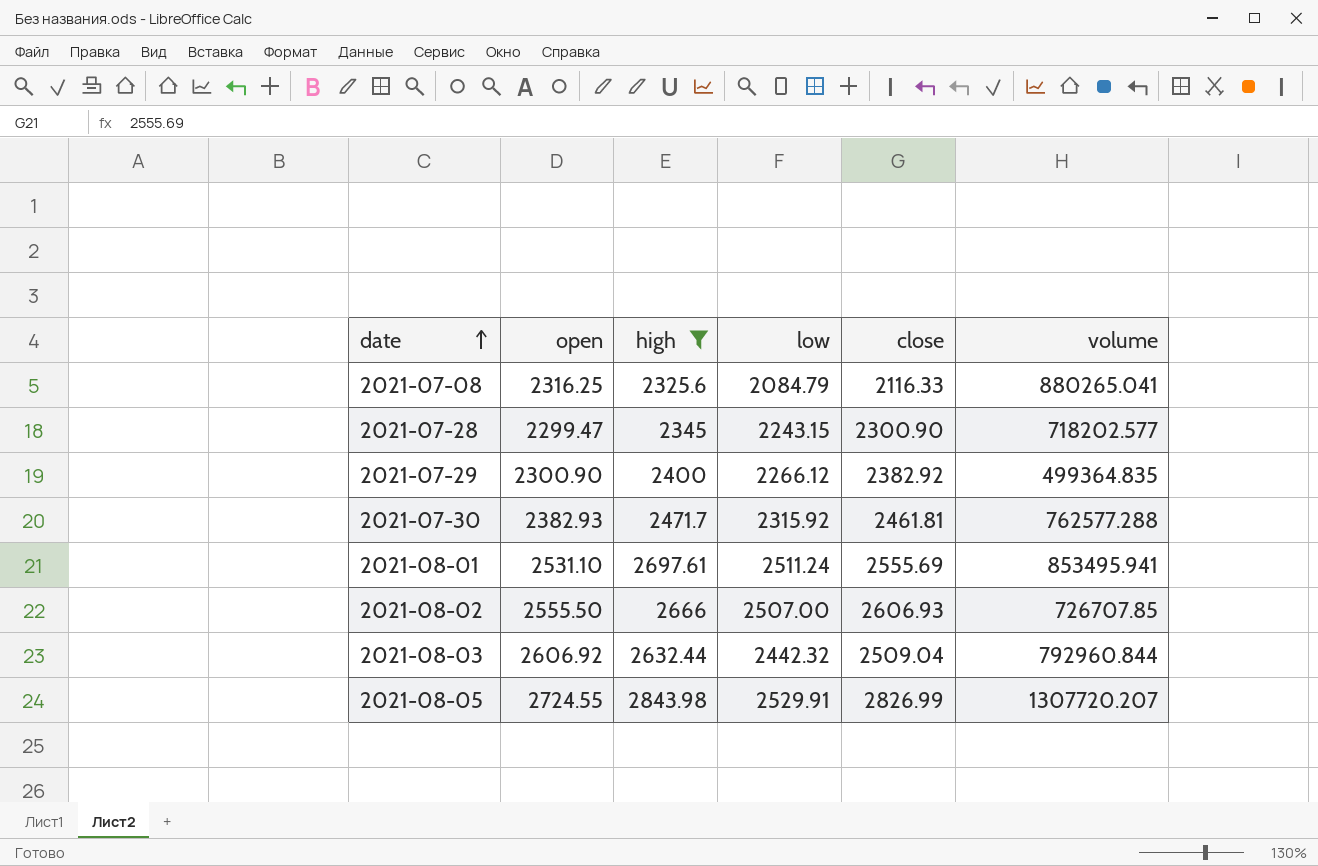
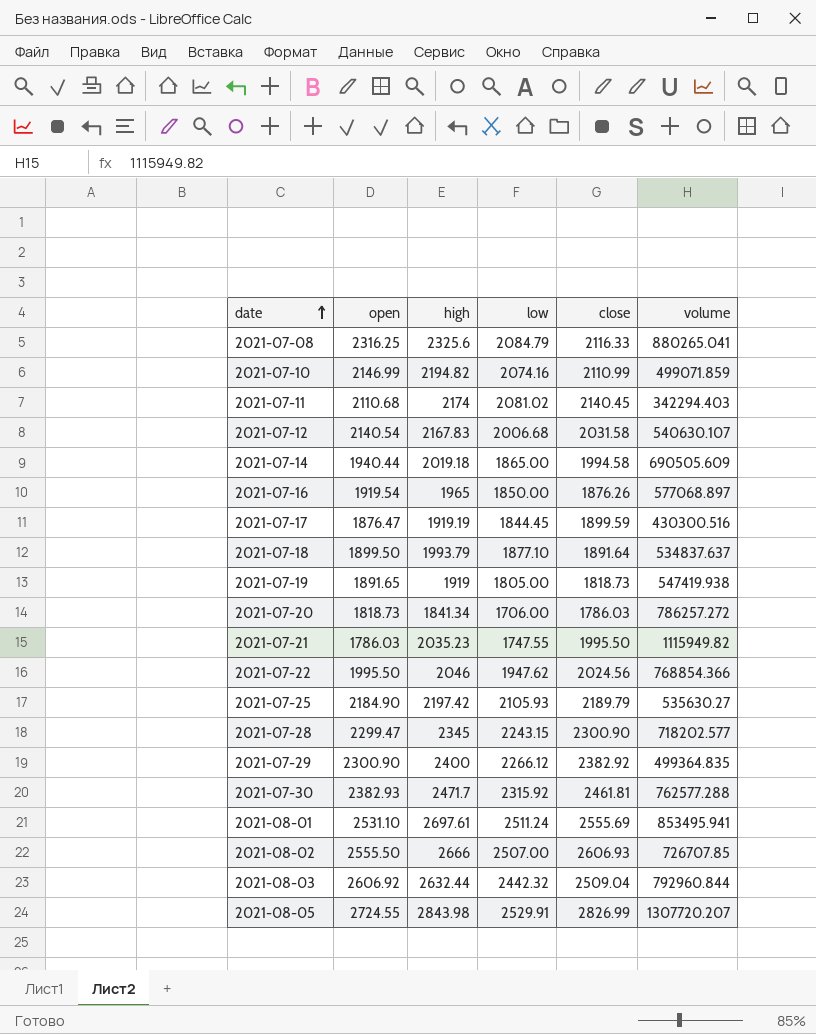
filter: high >= 2325.6 -> none

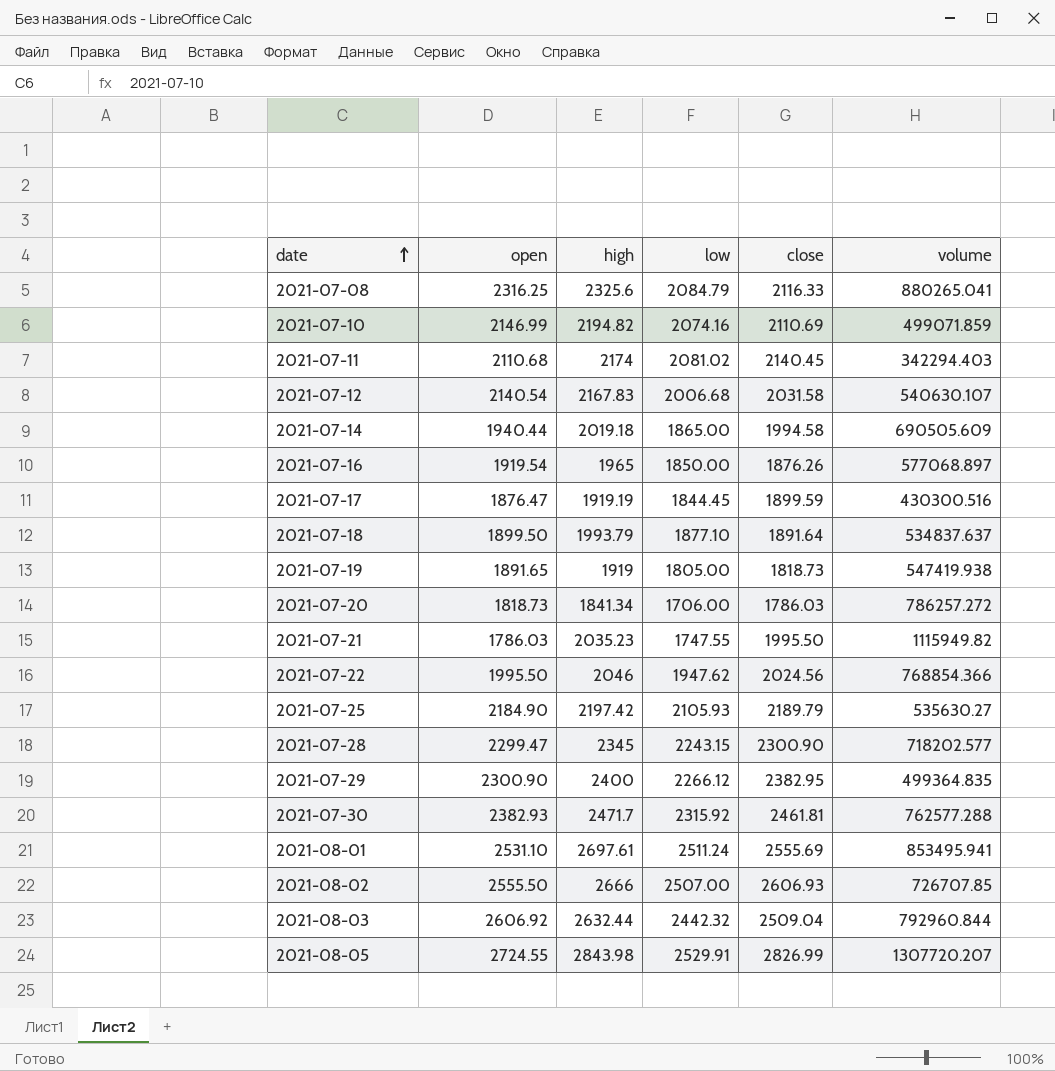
2021-07-10 | close: 2110.99 -> 2110.69
2021-07-29 | close: 2382.92 -> 2382.95

